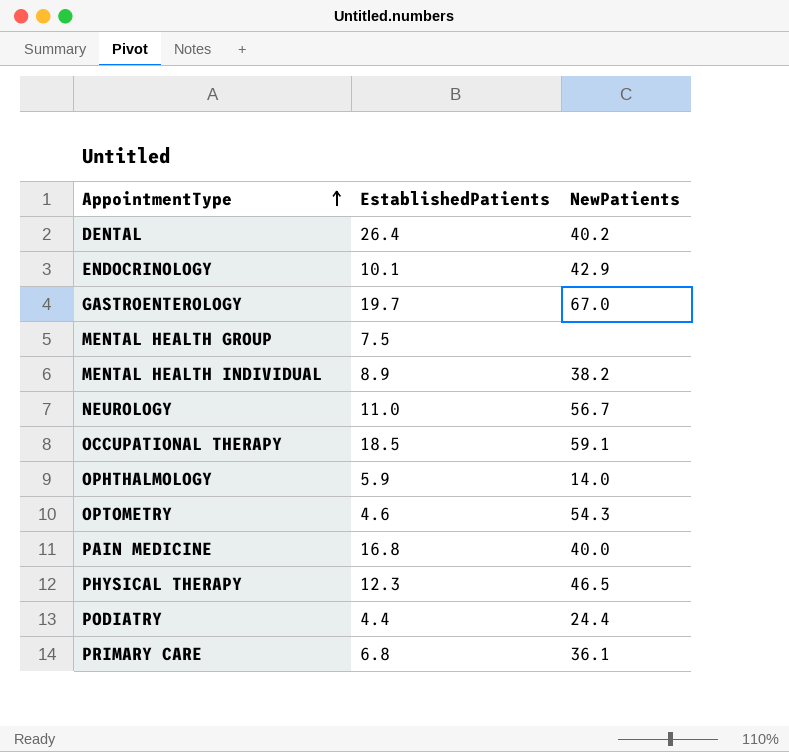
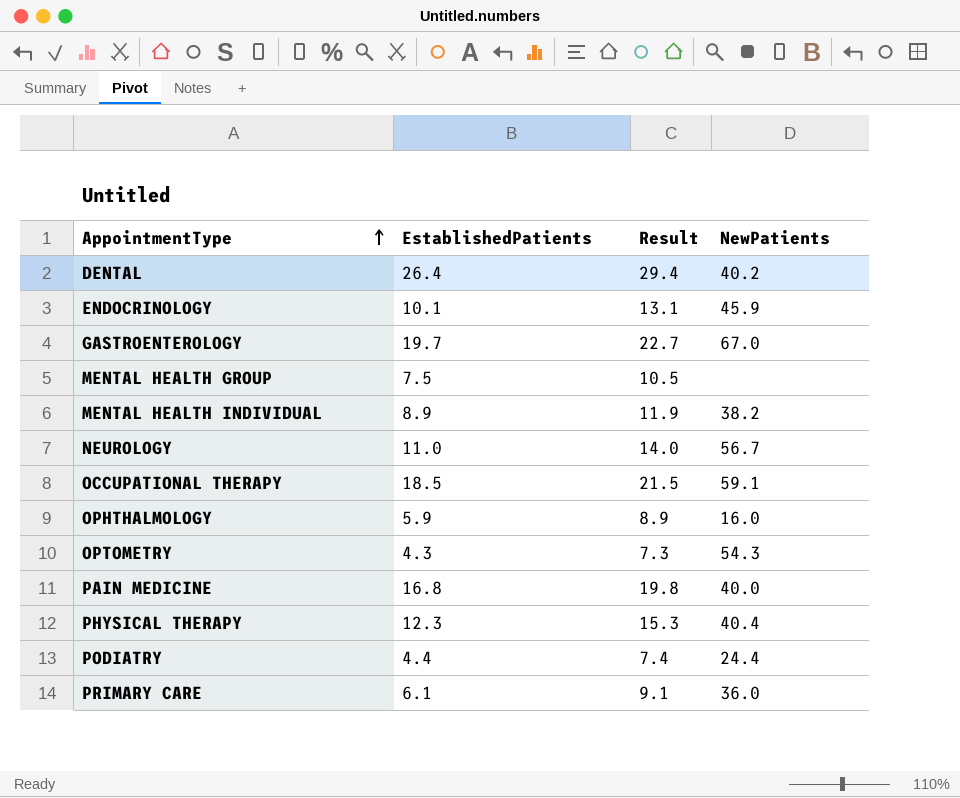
column Result | formula: none -> [EstablishedPatients] + 3
ENDOCRINOLOGY | NewPatients: 42.9 -> 45.9
OPHTHALMOLOGY | NewPatients: 14.0 -> 16.0
OPTOMETRY | EstablishedPatients: 4.6 -> 4.3
PHYSICAL THERAPY | NewPatients: 46.5 -> 40.4
PRIMARY CARE | EstablishedPatients: 6.8 -> 6.1
PRIMARY CARE | NewPatients: 36.1 -> 36.0

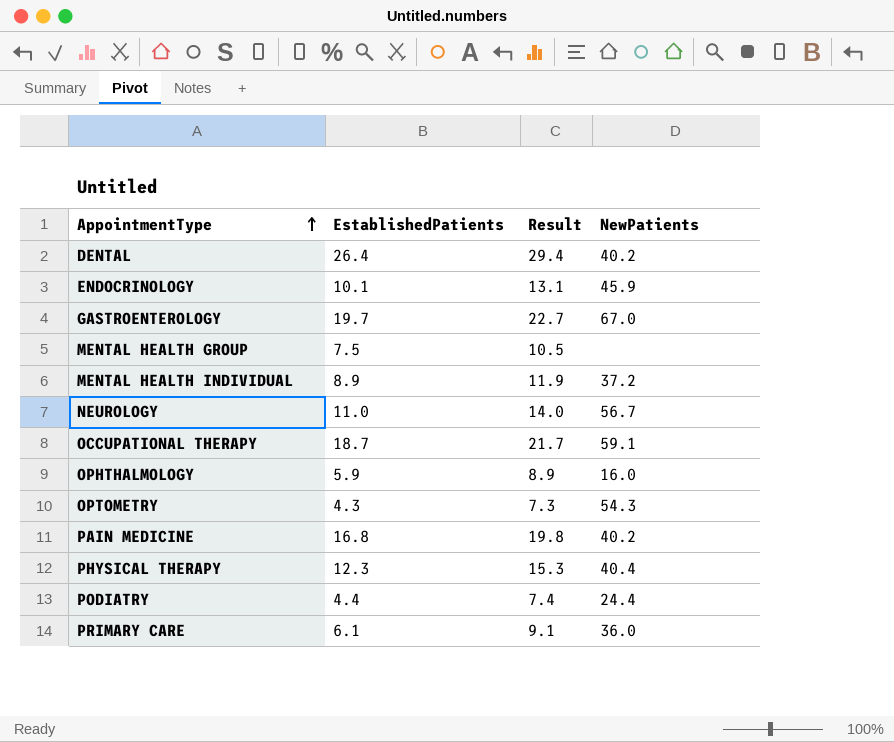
MENTAL HEALTH INDIVIDUAL | NewPatients: 38.2 -> 37.2
OCCUPATIONAL THERAPY | EstablishedPatients: 18.5 -> 18.7
OCCUPATIONAL THERAPY | Result: 21.5 -> 21.7
PAIN MEDICINE | NewPatients: 40.0 -> 40.2

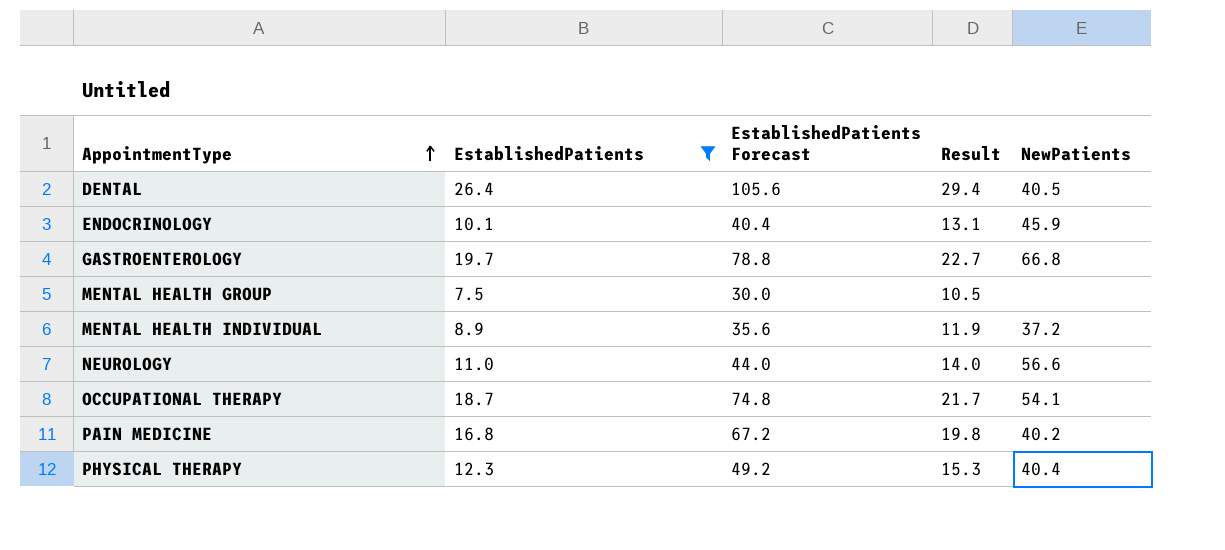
filter: none -> EstablishedPatients >= 7.5
column EstablishedPatients Forecast | formula: none -> [EstablishedPatients] * 4
DENTAL | NewPatients: 40.2 -> 40.5
GASTROENTEROLOGY | NewPatients: 67.0 -> 66.8
NEUROLOGY | NewPatients: 56.7 -> 56.6
OCCUPATIONAL THERAPY | NewPatients: 59.1 -> 54.1

